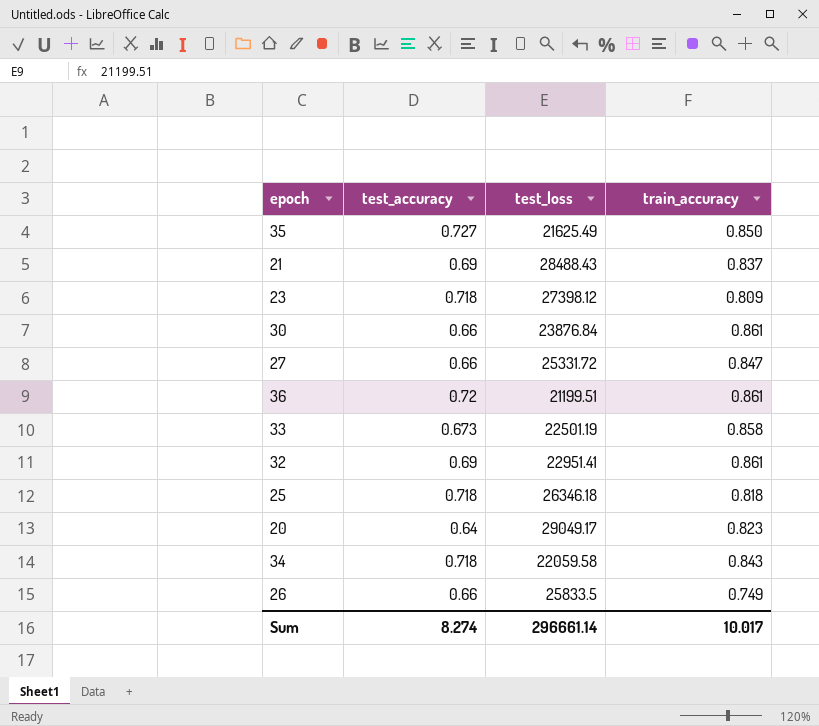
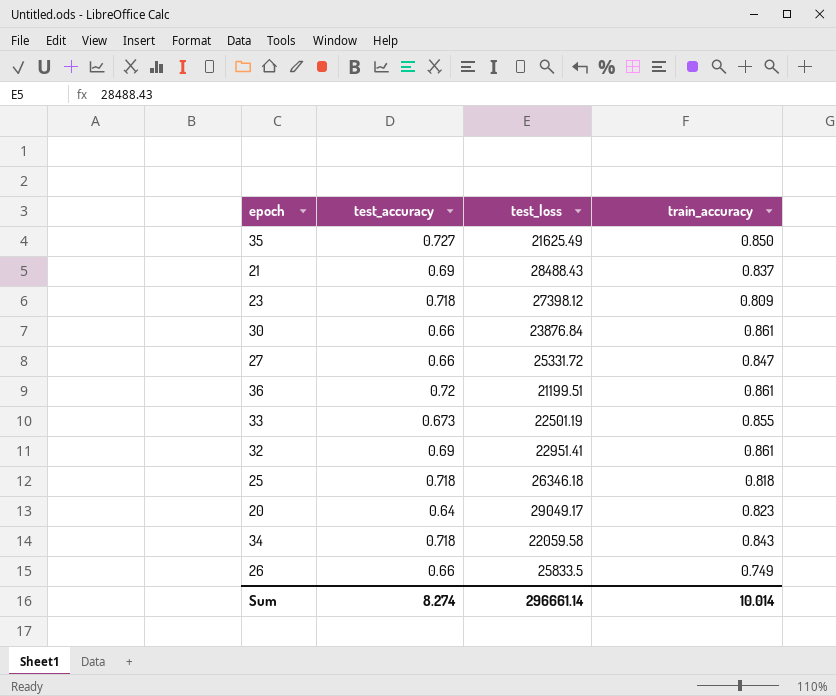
33 | train_accuracy: 0.858 -> 0.855
Sum | train_accuracy: 10.017 -> 10.014

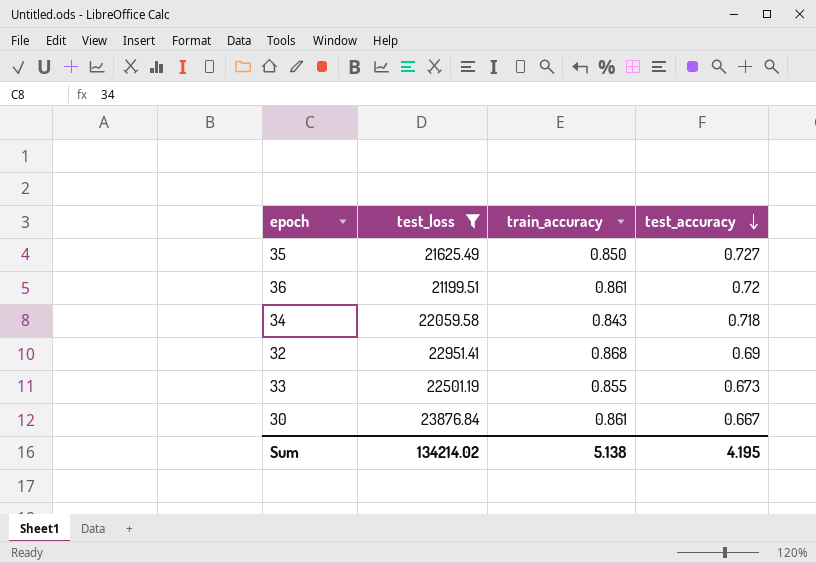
filter: none -> test_loss <= 23876.84
row order: none -> test_accuracy descending
column test_accuracy | position: 2 -> 4
32 | train_accuracy: 0.861 -> 0.868
30 | test_accuracy: 0.66 -> 0.667
Sum | test_loss: 296661.14 -> 134214.02
Sum | train_accuracy: 10.014 -> 5.138
Sum | test_accuracy: 8.274 -> 4.195

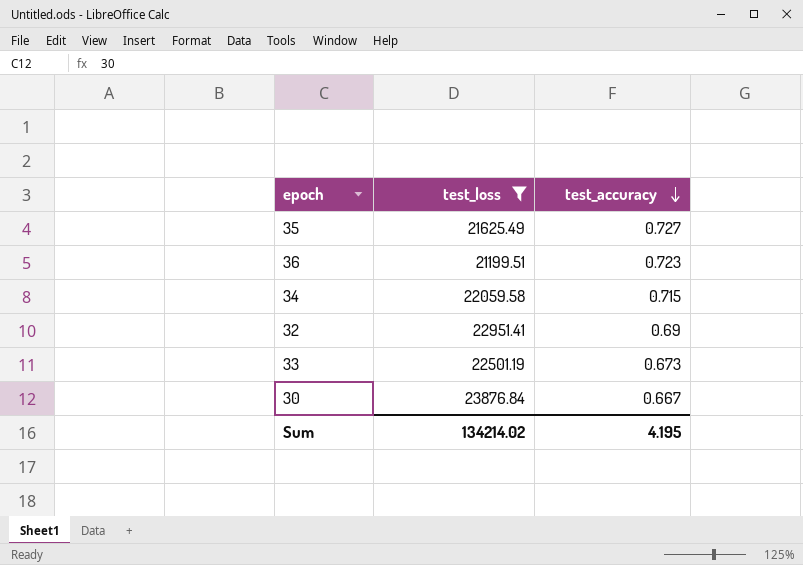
column train_accuracy | position: 3 -> none
36 | test_accuracy: 0.72 -> 0.723
34 | test_accuracy: 0.718 -> 0.715

